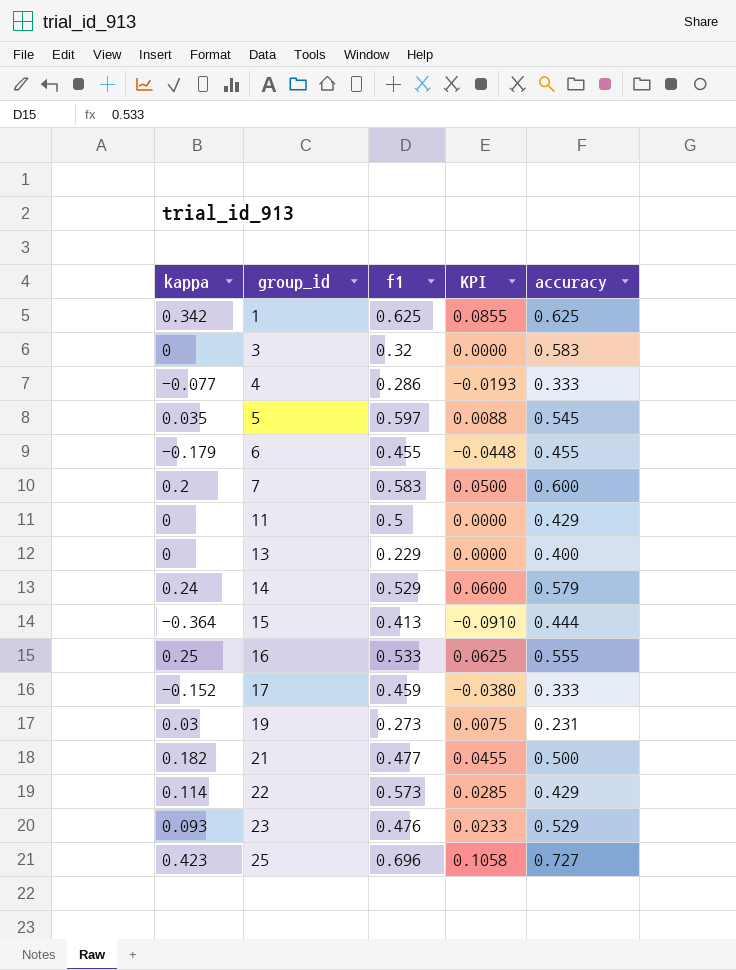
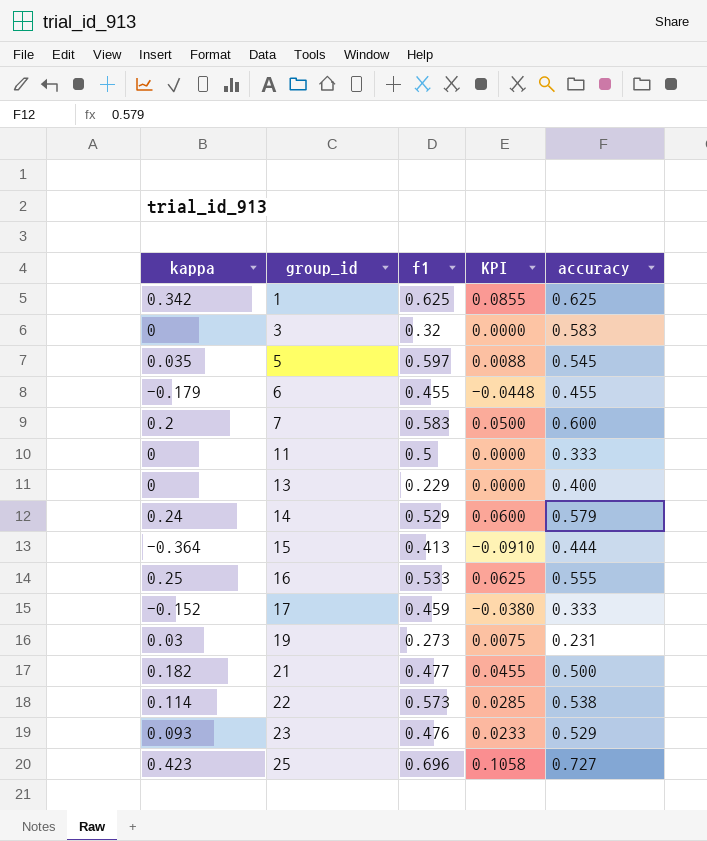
row 4: -0.077 | 0.286 | -0.0193 | 0.333 -> none
11 | accuracy: 0.429 -> 0.333
22 | accuracy: 0.429 -> 0.538

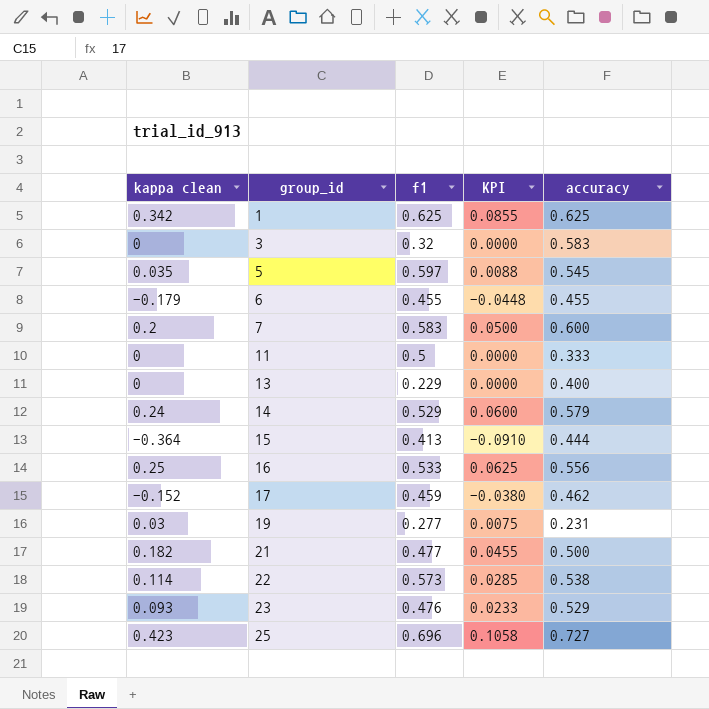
column name: kappa -> kappa clean
16 | accuracy: 0.555 -> 0.556
17 | accuracy: 0.333 -> 0.462
19 | f1: 0.273 -> 0.277

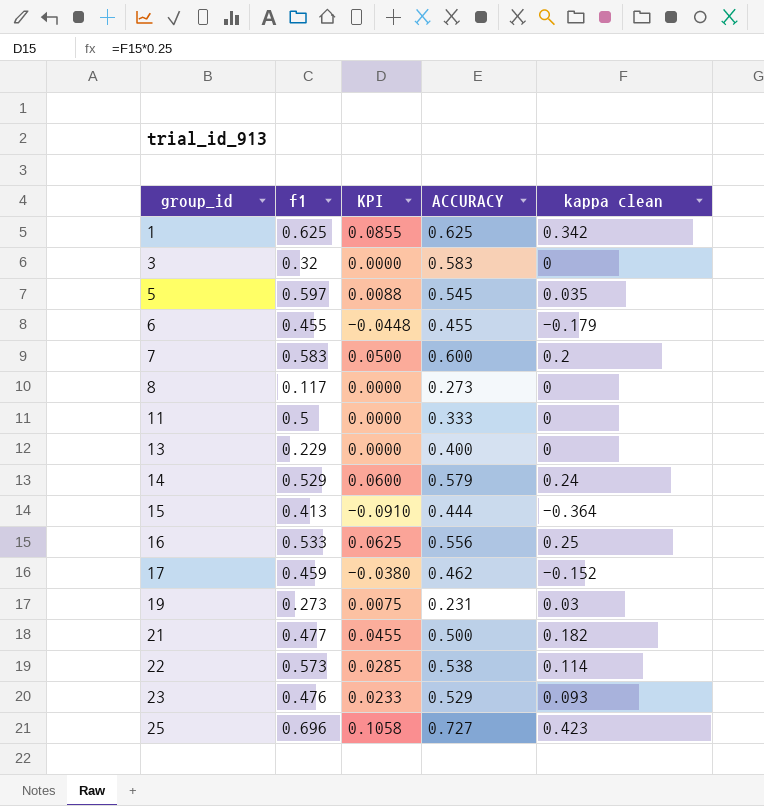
column name: accuracy -> ACCURACY
column kappa clean | position: 1 -> 5
row 8: none -> 0.117 | 0.0000 | 0.273 | 0
19 | f1: 0.277 -> 0.273

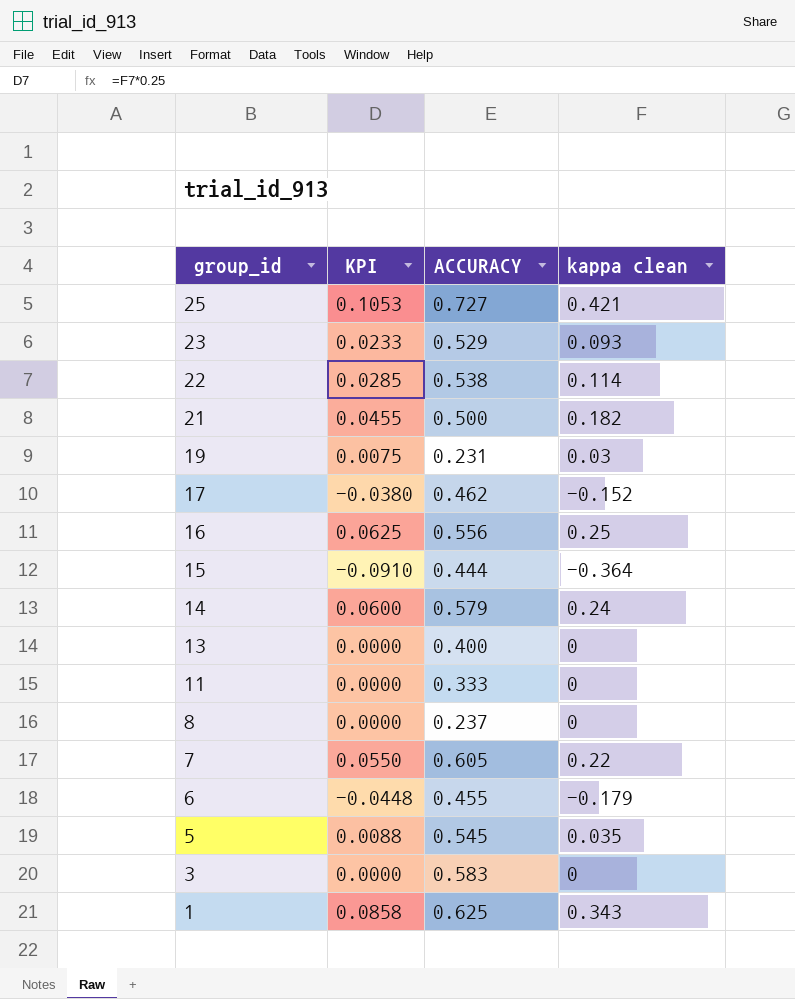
row order: group_id ascending -> group_id descending
column f1 | position: 2 -> none
25 | KPI: 0.1058 -> 0.1053
25 | kappa clean: 0.423 -> 0.421
8 | ACCURACY: 0.273 -> 0.237
7 | KPI: 0.0500 -> 0.0550
7 | ACCURACY: 0.600 -> 0.605
7 | kappa clean: 0.2 -> 0.22
1 | KPI: 0.0855 -> 0.0858
1 | kappa clean: 0.342 -> 0.343

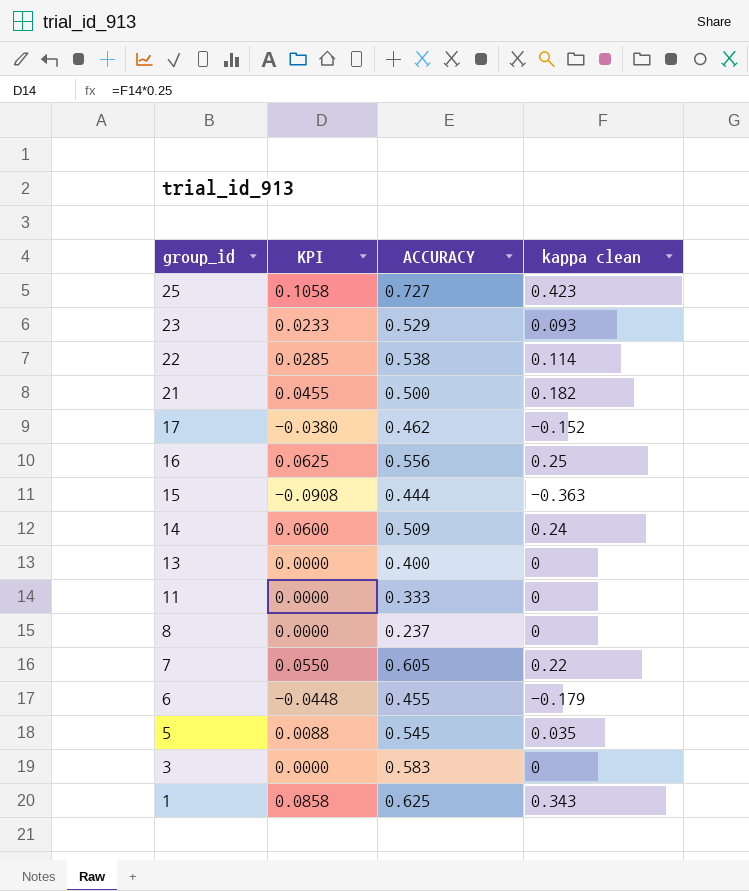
row 19: 0.0075 | 0.231 | 0.03 -> none
25 | KPI: 0.1053 -> 0.1058
25 | kappa clean: 0.421 -> 0.423
15 | KPI: -0.0910 -> -0.0908
15 | kappa clean: -0.364 -> -0.363
14 | ACCURACY: 0.579 -> 0.509

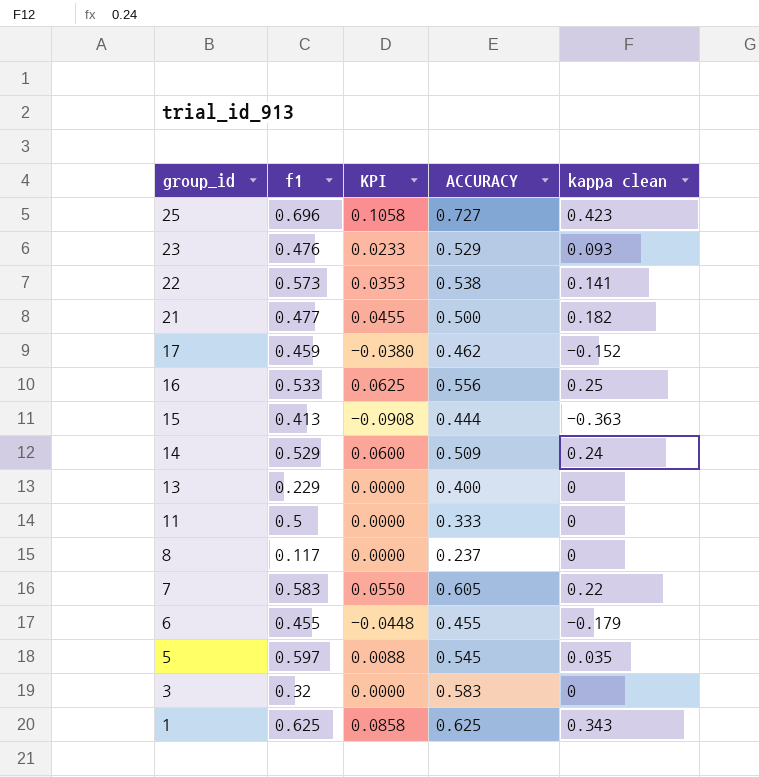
column f1 | position: none -> 2
22 | KPI: 0.0285 -> 0.0353
22 | kappa clean: 0.114 -> 0.141

